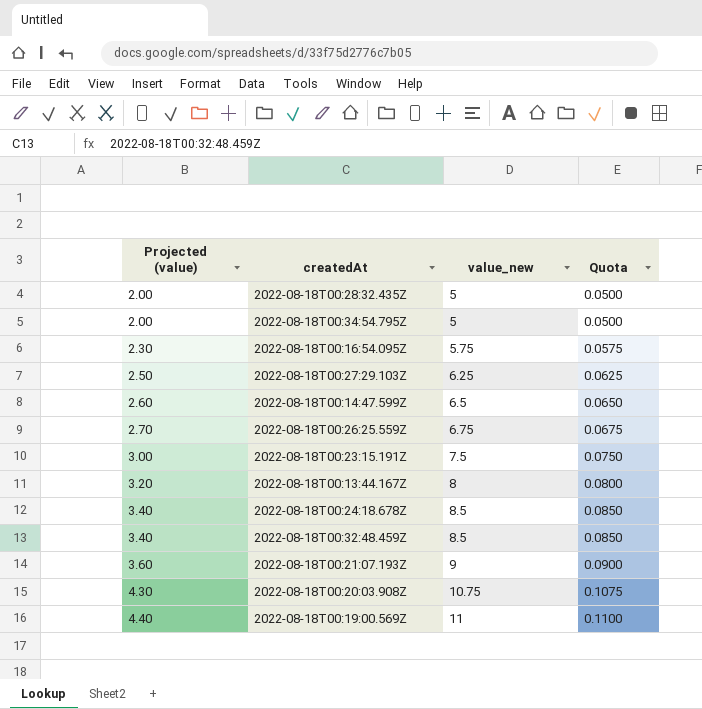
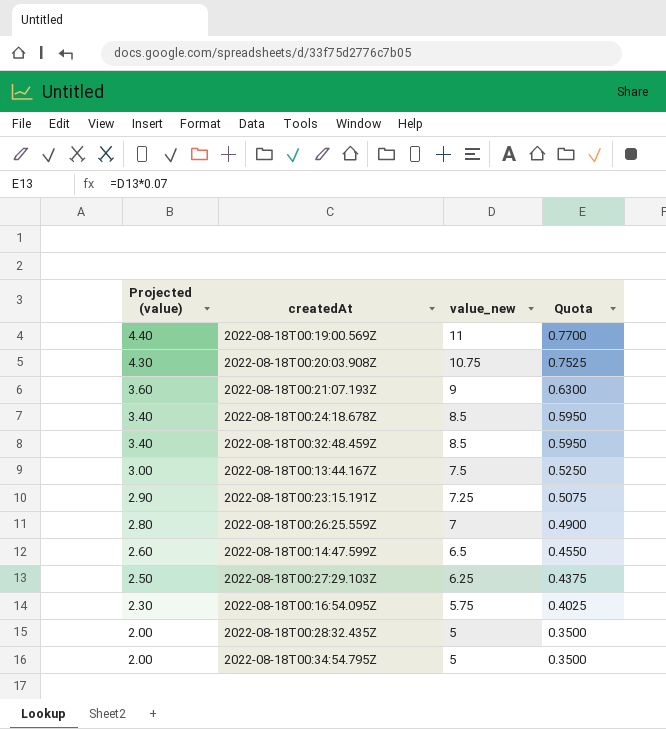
row order: Projected (value) ascending -> Projected (value) descending
column Quota | formula: [value_new] * 0.01 -> [value_new] * 0.07
2022-08-18T00:13:44.167Z | Projected (value): 3.20 -> 3.00
2022-08-18T00:13:44.167Z | value_new: 8 -> 7.5
2022-08-18T00:23:15.191Z | Projected (value): 3.00 -> 2.90
2022-08-18T00:23:15.191Z | value_new: 7.5 -> 7.25
2022-08-18T00:26:25.559Z | Projected (value): 2.70 -> 2.80
2022-08-18T00:26:25.559Z | value_new: 6.75 -> 7

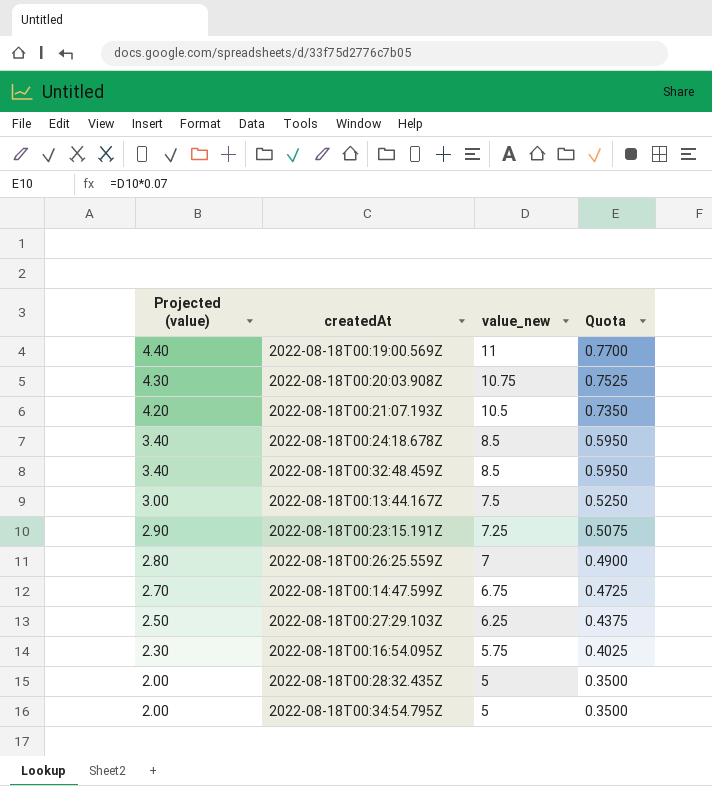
2022-08-18T00:21:07.193Z | Projected (value): 3.60 -> 4.20
2022-08-18T00:21:07.193Z | value_new: 9 -> 10.5
2022-08-18T00:21:07.193Z | Quota: 0.6300 -> 0.7350
2022-08-18T00:14:47.599Z | Projected (value): 2.60 -> 2.70
2022-08-18T00:14:47.599Z | value_new: 6.5 -> 6.75
2022-08-18T00:14:47.599Z | Quota: 0.4550 -> 0.4725

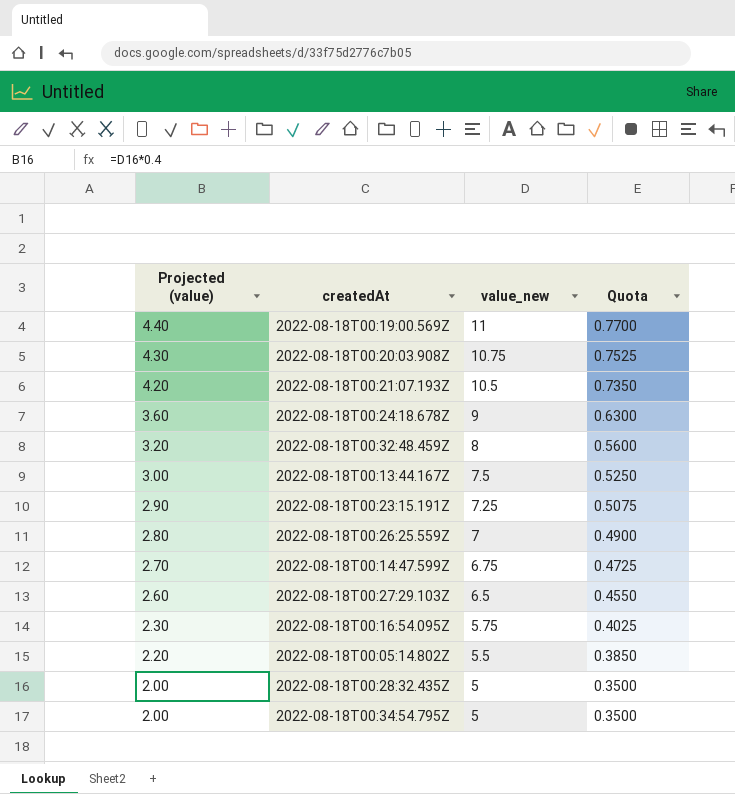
2022-08-18T00:24:18.678Z | Projected (value): 3.40 -> 3.60
2022-08-18T00:24:18.678Z | value_new: 8.5 -> 9
2022-08-18T00:24:18.678Z | Quota: 0.5950 -> 0.6300
2022-08-18T00:32:48.459Z | Projected (value): 3.40 -> 3.20
2022-08-18T00:32:48.459Z | value_new: 8.5 -> 8
2022-08-18T00:32:48.459Z | Quota: 0.5950 -> 0.5600
2022-08-18T00:27:29.103Z | Projected (value): 2.50 -> 2.60
2022-08-18T00:27:29.103Z | value_new: 6.25 -> 6.5
2022-08-18T00:27:29.103Z | Quota: 0.4375 -> 0.4550
row 2022-08-18T00:05:14.802Z: none -> 2.20 | 5.5 | 0.3850

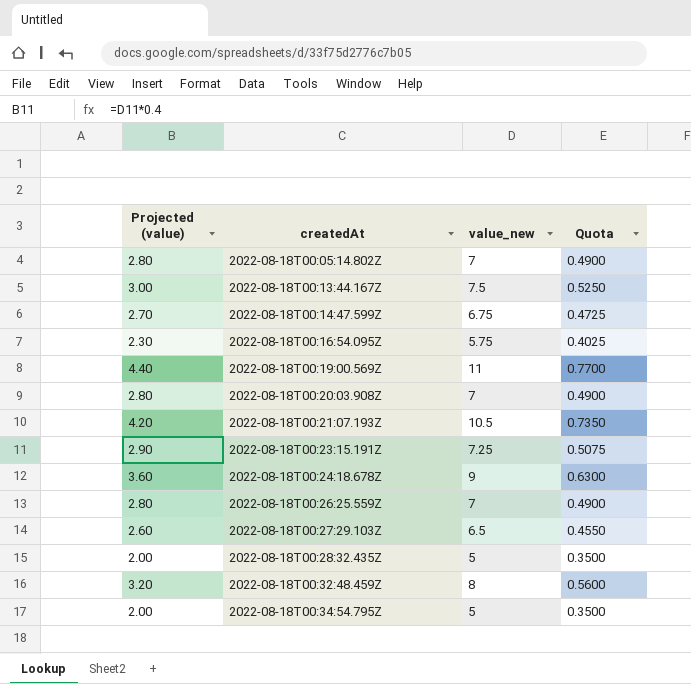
row order: Projected (value) descending -> createdAt ascending
2022-08-18T00:05:14.802Z | Projected (value): 2.20 -> 2.80
2022-08-18T00:05:14.802Z | value_new: 5.5 -> 7
2022-08-18T00:05:14.802Z | Quota: 0.3850 -> 0.4900
2022-08-18T00:20:03.908Z | Projected (value): 4.30 -> 2.80
2022-08-18T00:20:03.908Z | value_new: 10.75 -> 7
2022-08-18T00:20:03.908Z | Quota: 0.7525 -> 0.4900

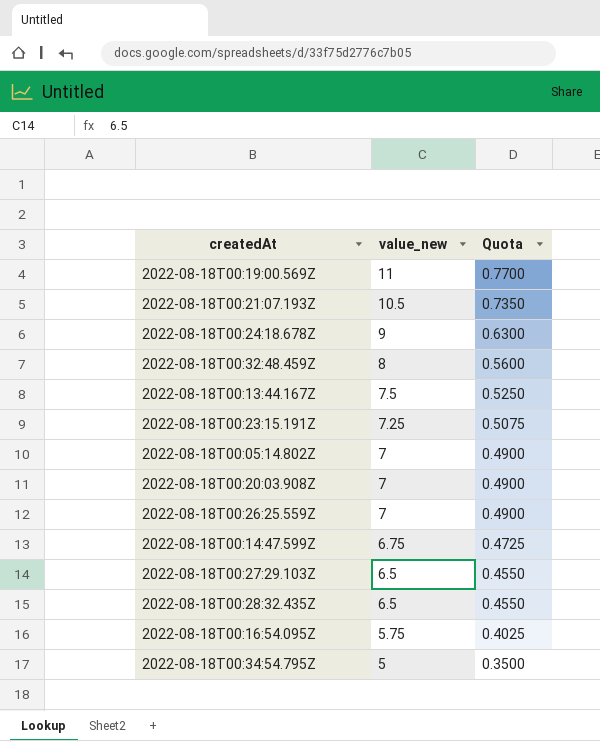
row order: createdAt ascending -> value_new descending
column Projected (value) | formula: [value_new] * 0.4 -> none
2022-08-18T00:28:32.435Z | value_new: 5 -> 6.5
2022-08-18T00:28:32.435Z | Quota: 0.3500 -> 0.4550

